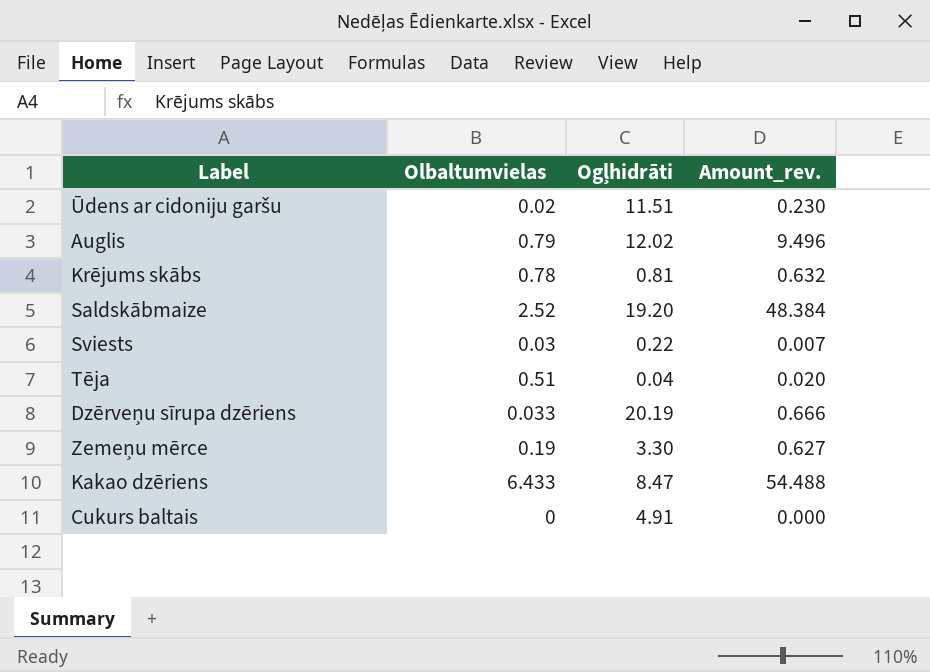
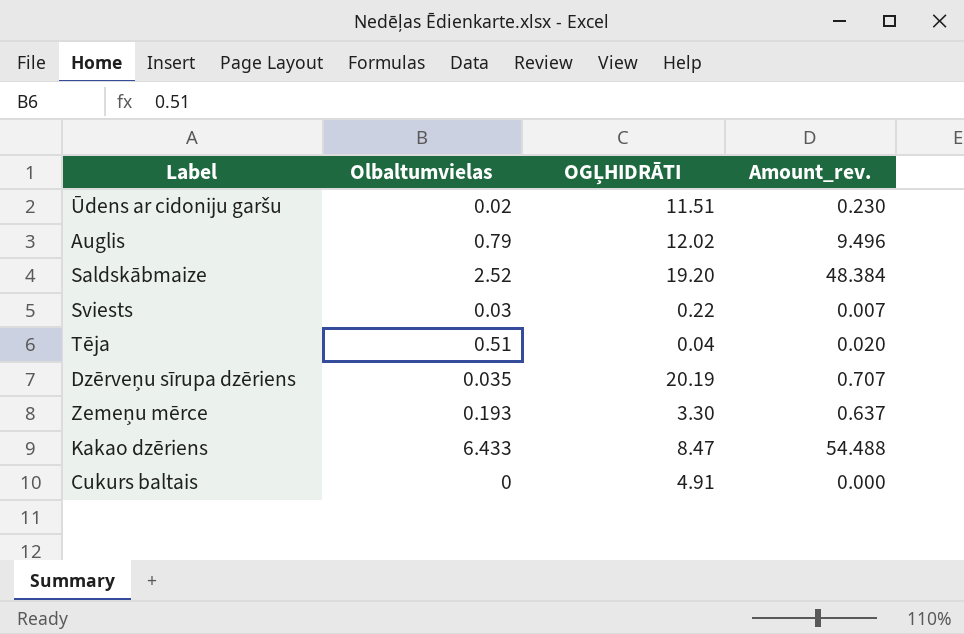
column name: Ogļhidrāti -> OGĻHIDRĀTI
row Krējums skābs: 0.78 | 0.81 | 0.632 -> none
Dzērveņu sīrupa dzēriens | Olbaltumvielas: 0.033 -> 0.035
Dzērveņu sīrupa dzēriens | Amount_rev.: 0.666 -> 0.707
Zemeņu mērce | Olbaltumvielas: 0.19 -> 0.193
Zemeņu mērce | Amount_rev.: 0.627 -> 0.637

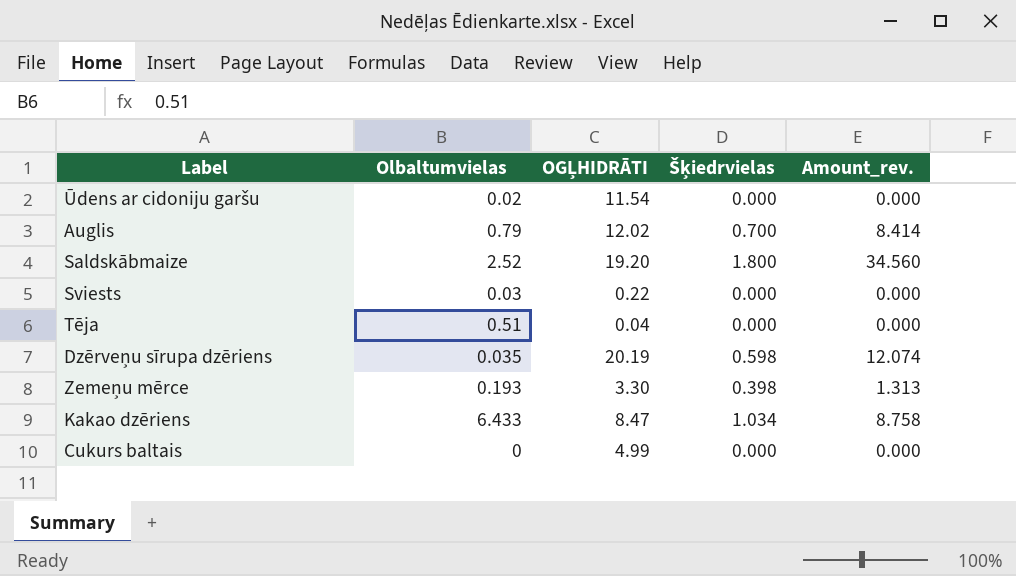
column Šķiedrvielas | position: none -> 4
column Amount_rev. | formula: [Olbaltumvielas] * [OGĻHIDRĀTI] -> [OGĻHIDRĀTI] * [Šķiedrvielas]
Ūdens ar cidoniju garšu | OGĻHIDRĀTI: 11.51 -> 11.54
Cukurs baltais | OGĻHIDRĀTI: 4.91 -> 4.99

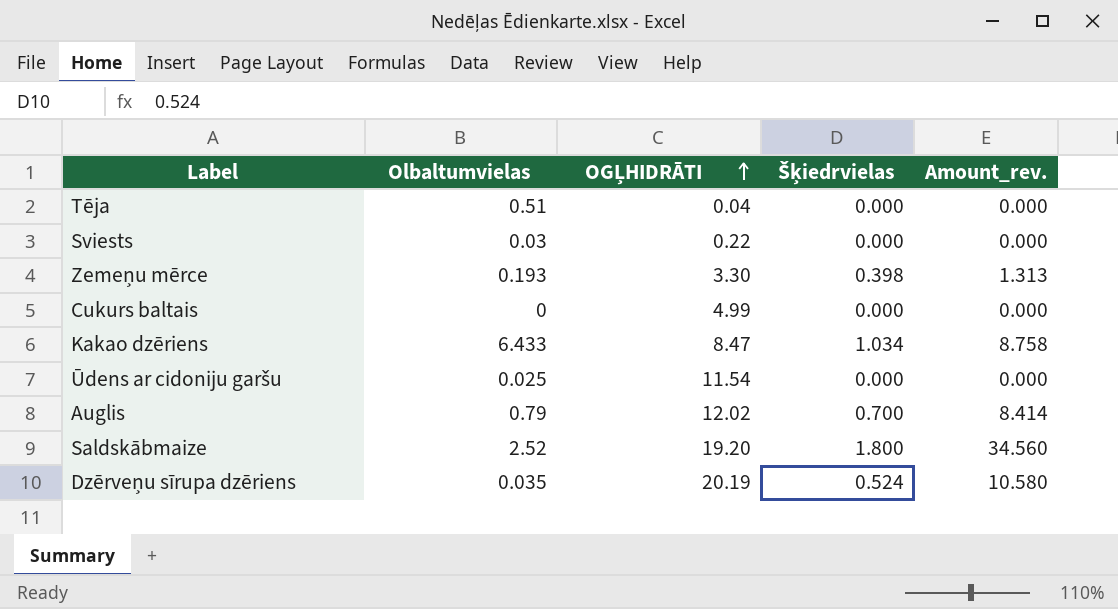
row order: none -> OGĻHIDRĀTI ascending
Ūdens ar cidoniju garšu | Olbaltumvielas: 0.02 -> 0.025
Dzērveņu sīrupa dzēriens | Šķiedrvielas: 0.598 -> 0.524
Dzērveņu sīrupa dzēriens | Amount_rev.: 12.074 -> 10.580

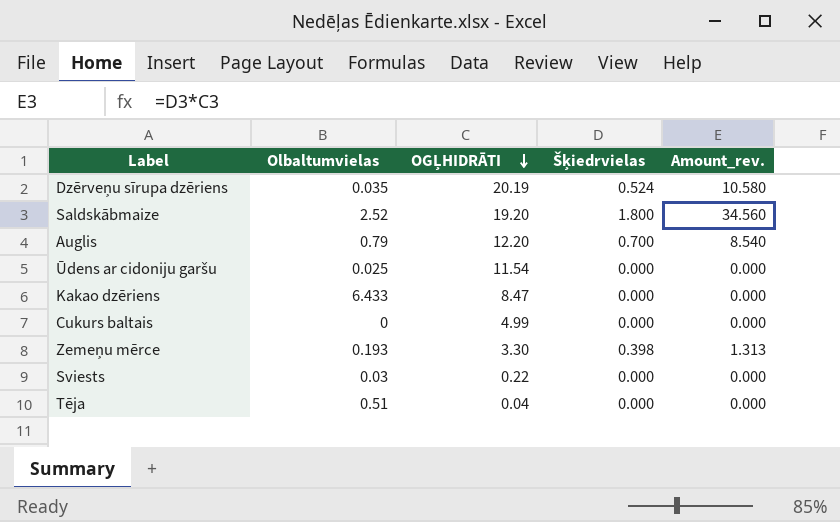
row order: OGĻHIDRĀTI ascending -> OGĻHIDRĀTI descending
Auglis | OGĻHIDRĀTI: 12.02 -> 12.20
Auglis | Amount_rev.: 8.414 -> 8.540
Kakao dzēriens | Šķiedrvielas: 1.034 -> 0.000
Kakao dzēriens | Amount_rev.: 8.758 -> 0.000

